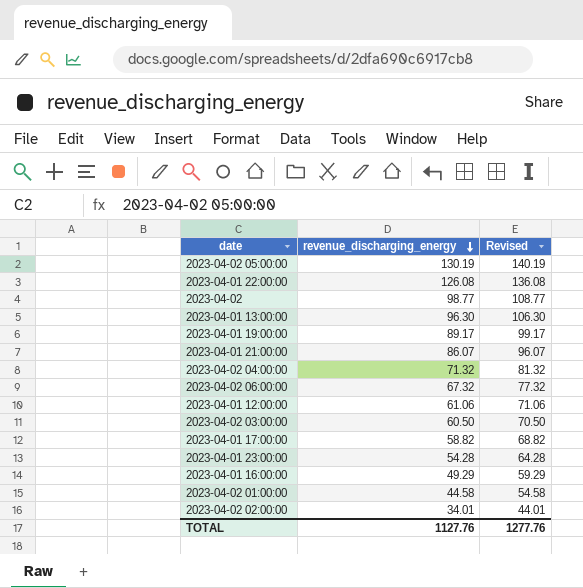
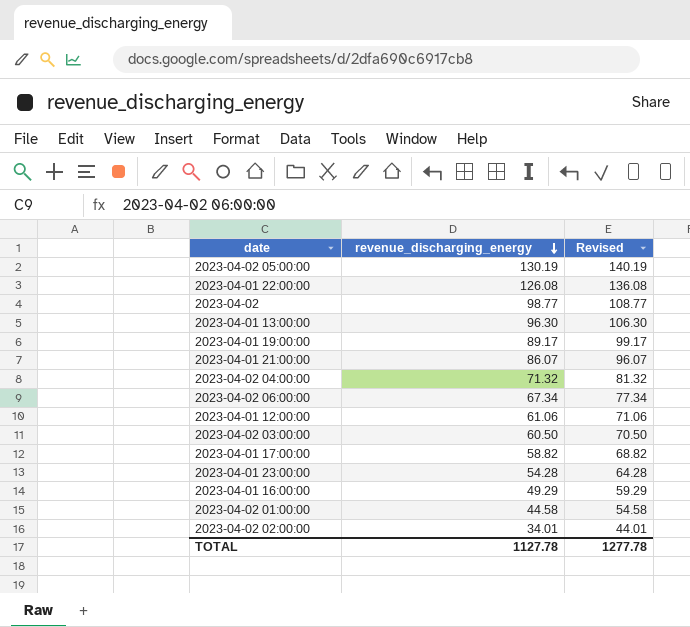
2023-04-02 06:00:00 | revenue_discharging_energy: 67.32 -> 67.34
2023-04-02 06:00:00 | Revised: 77.32 -> 77.34
TOTAL | revenue_discharging_energy: 1127.76 -> 1127.78
TOTAL | Revised: 1277.76 -> 1277.78

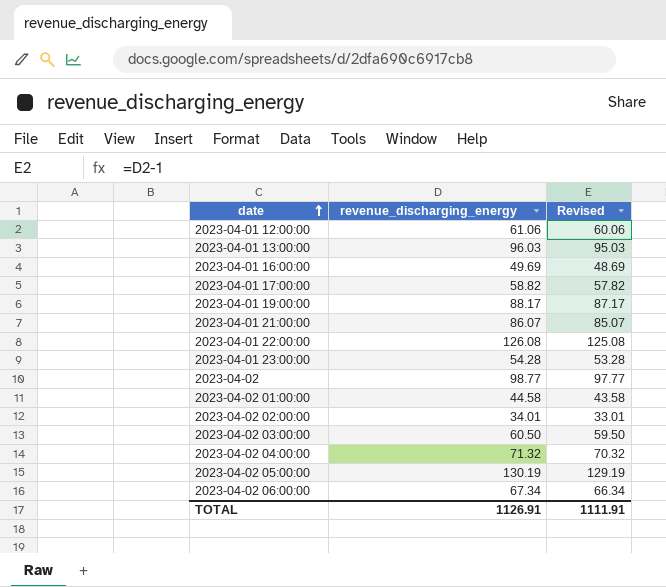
row order: revenue_discharging_energy descending -> date ascending
column Revised | formula: [revenue_discharging_energy] + 10 -> [revenue_discharging_energy] - 1
2023-04-01 13:00:00 | revenue_discharging_energy: 96.30 -> 96.03
2023-04-01 16:00:00 | revenue_discharging_energy: 49.29 -> 49.69
2023-04-01 19:00:00 | revenue_discharging_energy: 89.17 -> 88.17
TOTAL | revenue_discharging_energy: 1127.78 -> 1126.91
TOTAL | Revised: 1277.78 -> 1111.91

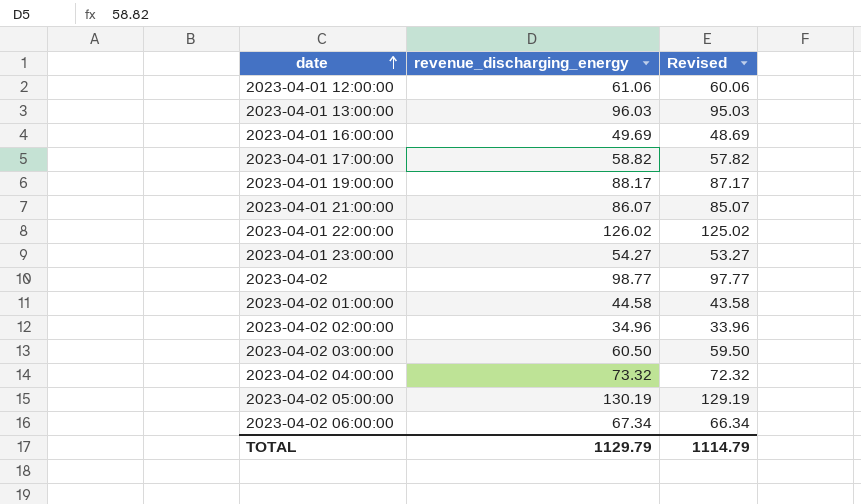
2023-04-01 22:00:00 | revenue_discharging_energy: 126.08 -> 126.02
2023-04-01 22:00:00 | Revised: 125.08 -> 125.02
2023-04-01 23:00:00 | revenue_discharging_energy: 54.28 -> 54.27
2023-04-01 23:00:00 | Revised: 53.28 -> 53.27
2023-04-02 02:00:00 | revenue_discharging_energy: 34.01 -> 34.96
2023-04-02 02:00:00 | Revised: 33.01 -> 33.96
2023-04-02 04:00:00 | revenue_discharging_energy: 71.32 -> 73.32
2023-04-02 04:00:00 | Revised: 70.32 -> 72.32
TOTAL | revenue_discharging_energy: 1126.91 -> 1129.79
TOTAL | Revised: 1111.91 -> 1114.79

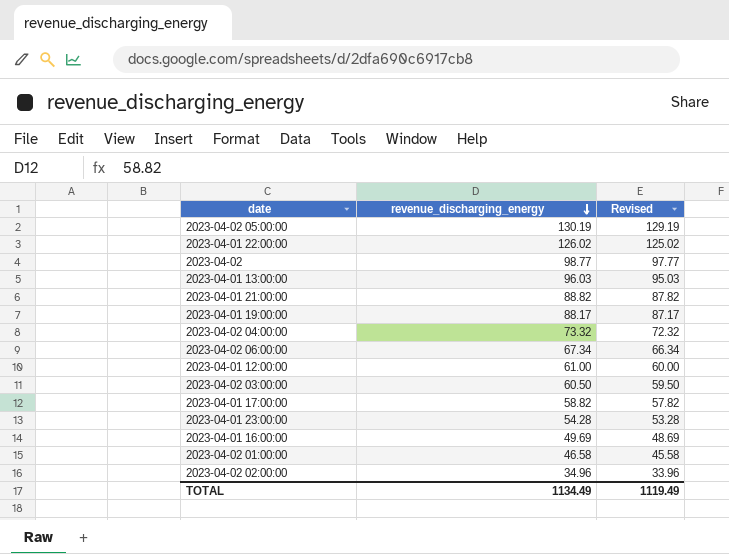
row order: date ascending -> revenue_discharging_energy descending
2023-04-01 21:00:00 | revenue_discharging_energy: 86.07 -> 88.82
2023-04-01 21:00:00 | Revised: 85.07 -> 87.82
2023-04-01 12:00:00 | revenue_discharging_energy: 61.06 -> 61.00
2023-04-01 12:00:00 | Revised: 60.06 -> 60.00
2023-04-01 23:00:00 | revenue_discharging_energy: 54.27 -> 54.28
2023-04-01 23:00:00 | Revised: 53.27 -> 53.28
2023-04-02 01:00:00 | revenue_discharging_energy: 44.58 -> 46.58
2023-04-02 01:00:00 | Revised: 43.58 -> 45.58
TOTAL | revenue_discharging_energy: 1129.79 -> 1134.49
TOTAL | Revised: 1114.79 -> 1119.49

